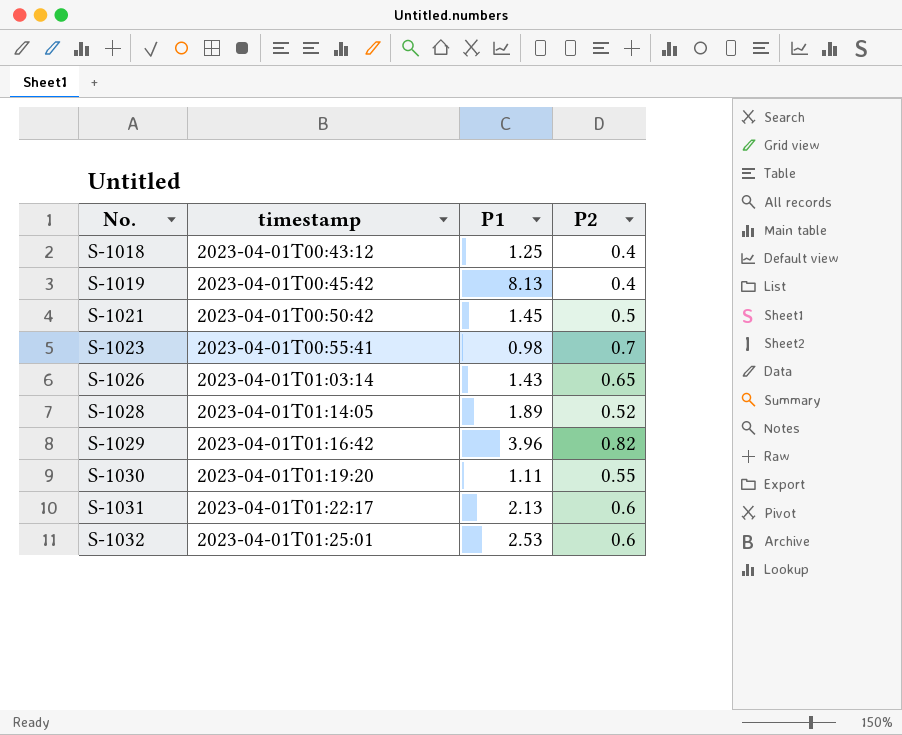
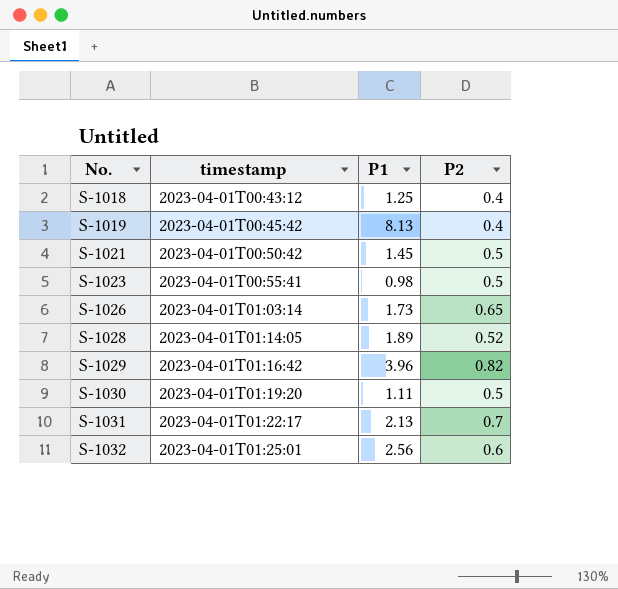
S-1023 | P2: 0.7 -> 0.5
S-1026 | P1: 1.43 -> 1.73
S-1030 | P2: 0.55 -> 0.5
S-1031 | P2: 0.6 -> 0.7
S-1032 | P1: 2.53 -> 2.56

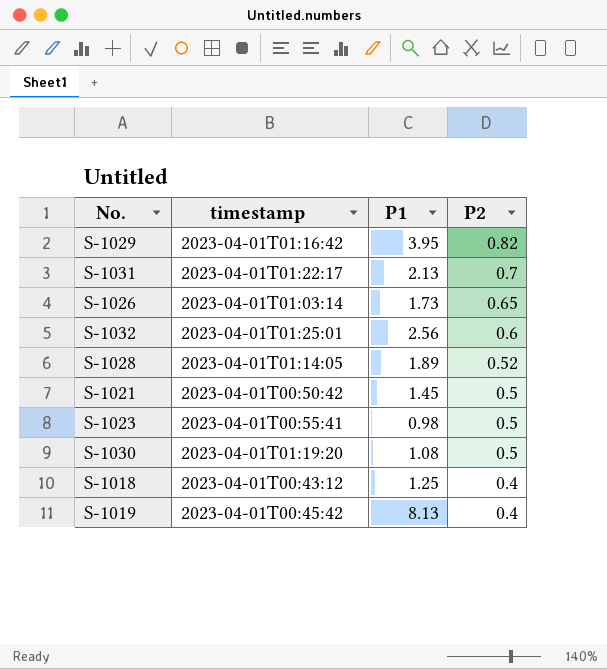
row order: No. ascending -> P2 descending
S-1029 | P1: 3.96 -> 3.95
S-1030 | P1: 1.11 -> 1.08

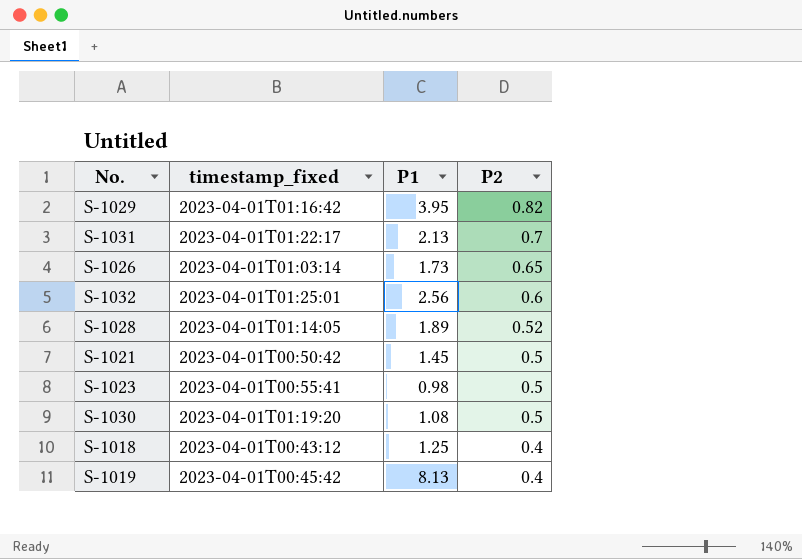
column name: timestamp -> timestamp_fixed

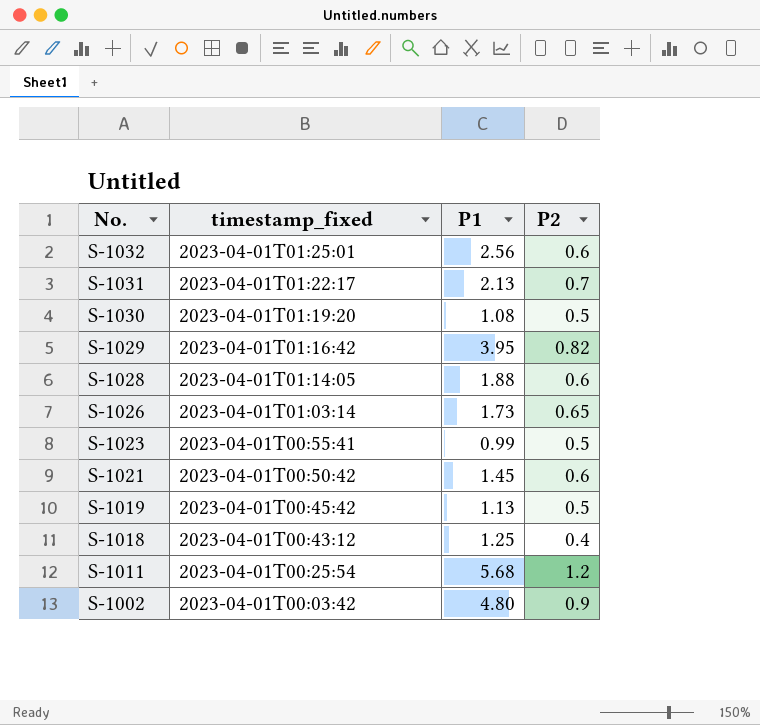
row order: P2 descending -> No. descending
S-1028 | P1: 1.89 -> 1.88
S-1028 | P2: 0.52 -> 0.6
S-1023 | P1: 0.98 -> 0.99
S-1021 | P2: 0.5 -> 0.6
S-1019 | P1: 8.13 -> 1.13
S-1019 | P2: 0.4 -> 0.5
row S-1011: none -> 2023-04-01T00:25:54 | 5.68 | 1.2
row S-1002: none -> 2023-04-01T00:03:42 | 4.80 | 0.9

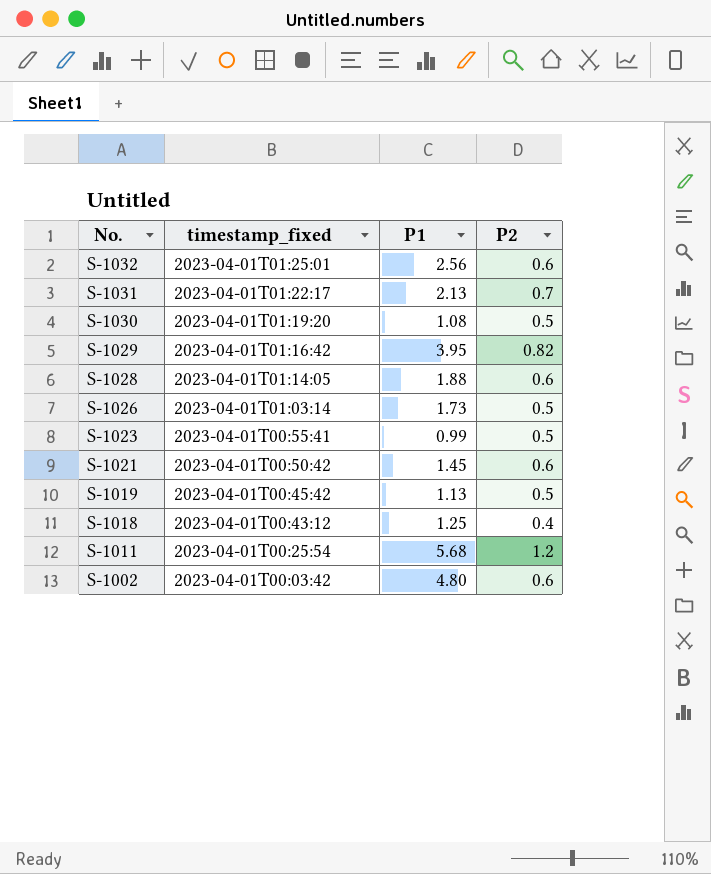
S-1026 | P2: 0.65 -> 0.5
S-1002 | P2: 0.9 -> 0.6

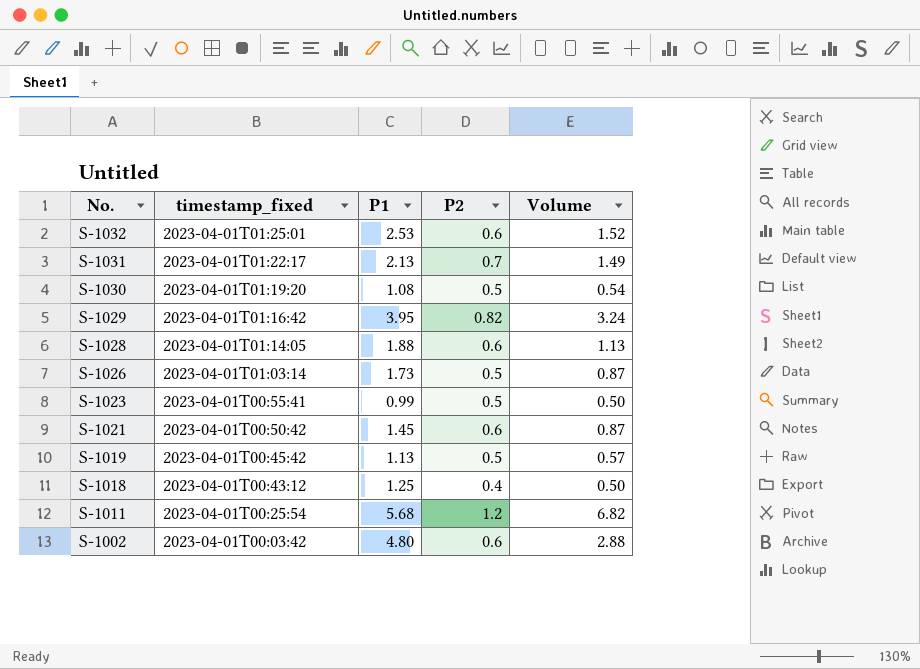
column Volume | formula: none -> [P1] * [P2]
S-1032 | P1: 2.56 -> 2.53

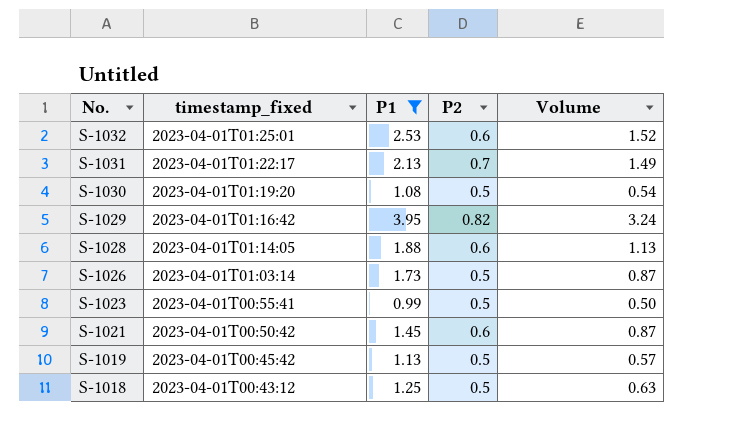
filter: none -> P1 <= 3.95
S-1018 | P2: 0.4 -> 0.5
S-1018 | Volume: 0.50 -> 0.63

